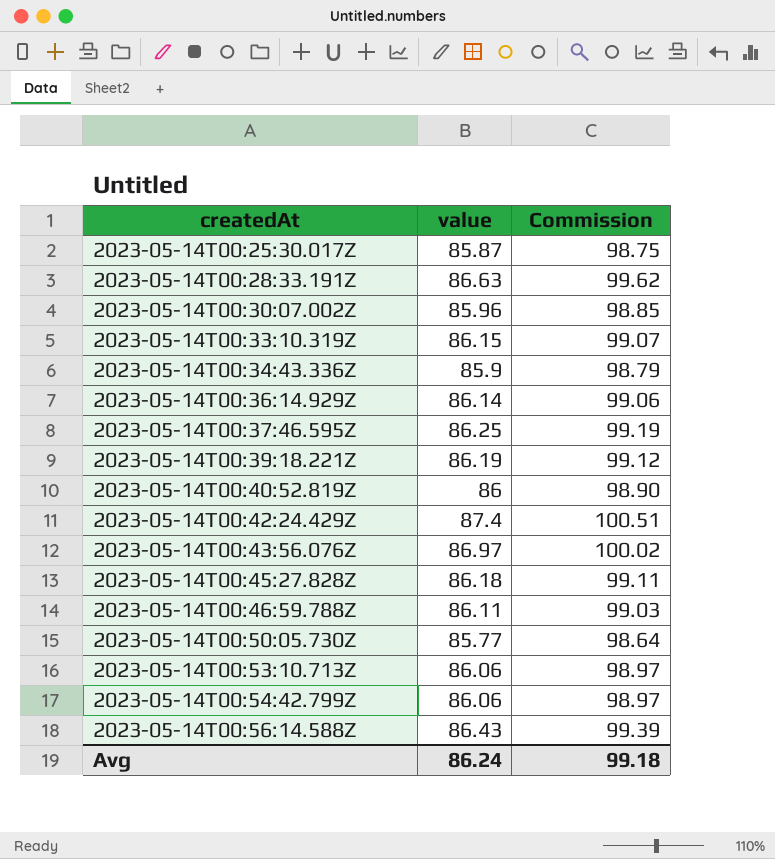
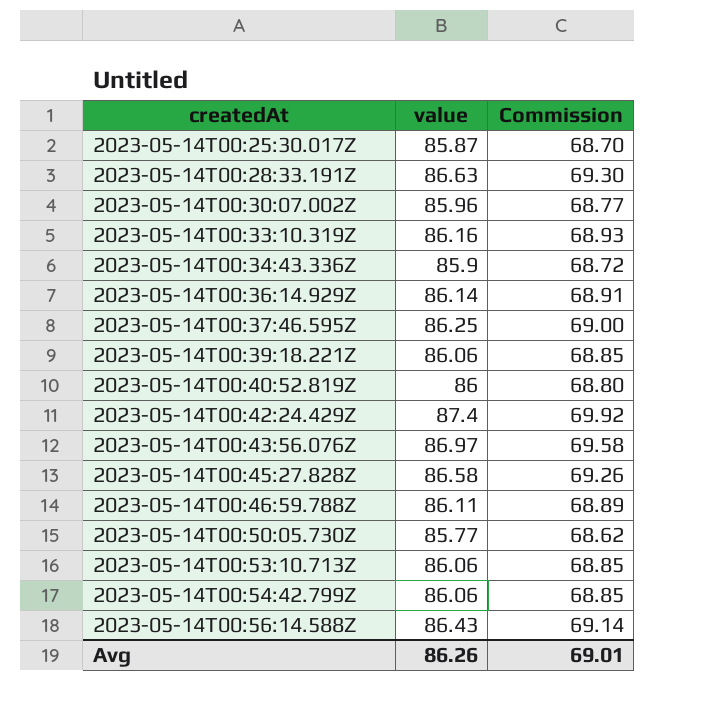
column Commission | formula: [value] * 1.15 -> [value] * 0.8
2023-05-14T00:33:10.319Z | value: 86.15 -> 86.16
2023-05-14T00:39:18.221Z | value: 86.19 -> 86.06
2023-05-14T00:45:27.828Z | value: 86.18 -> 86.58
Avg | value: 86.24 -> 86.26
Avg | Commission: 99.18 -> 69.01

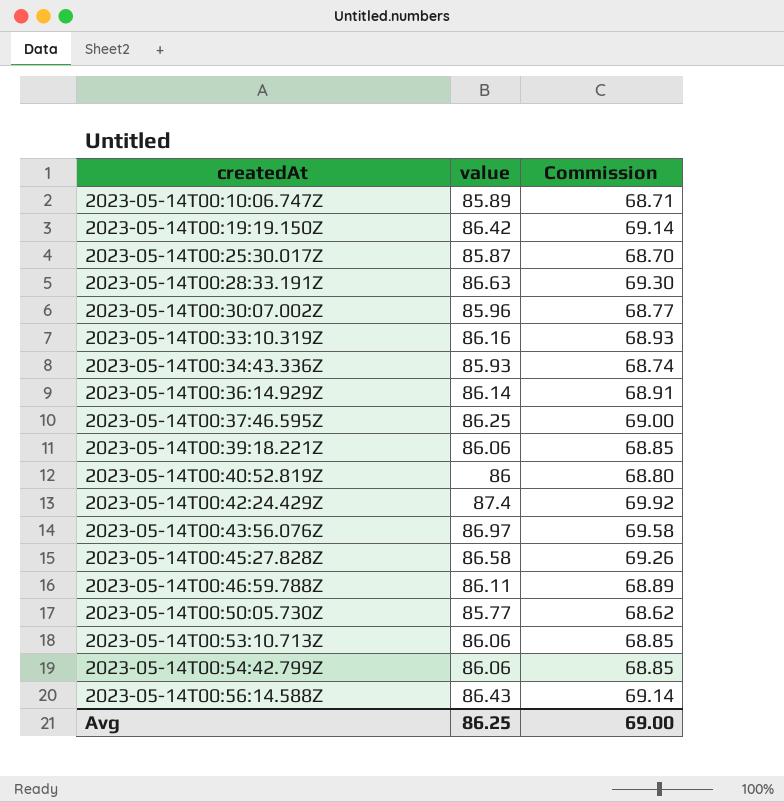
row 2023-05-14T00:10:06.747Z: none -> 85.89 | 68.71
row 2023-05-14T00:19:19.150Z: none -> 86.42 | 69.14
2023-05-14T00:34:43.336Z | value: 85.9 -> 85.93
2023-05-14T00:34:43.336Z | Commission: 68.72 -> 68.74
Avg | value: 86.26 -> 86.25
Avg | Commission: 69.01 -> 69.00

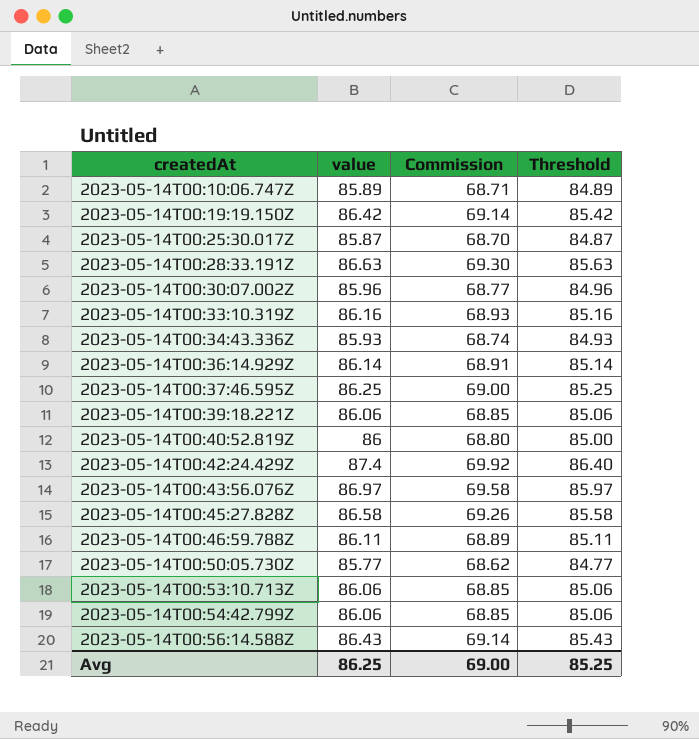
column Threshold | formula: none -> [value] - 1

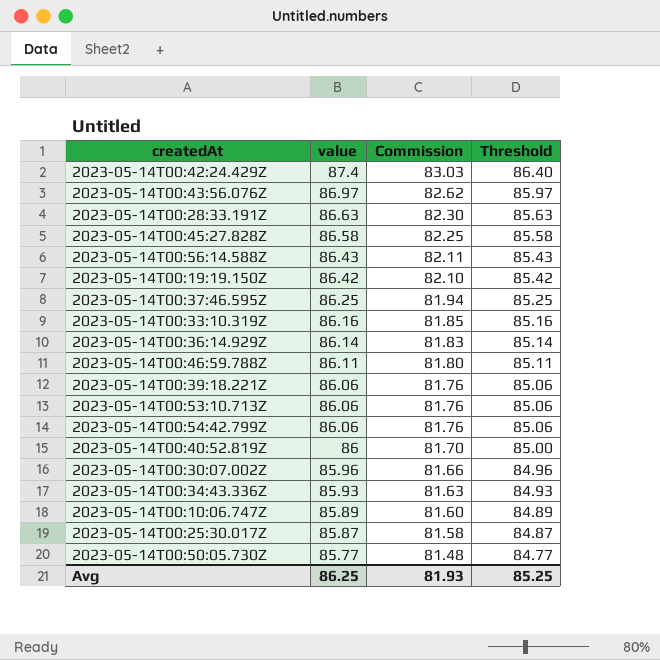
row order: createdAt ascending -> value descending
column Commission | formula: [value] * 0.8 -> [value] * 0.95
Avg | Commission: 69.00 -> 81.93

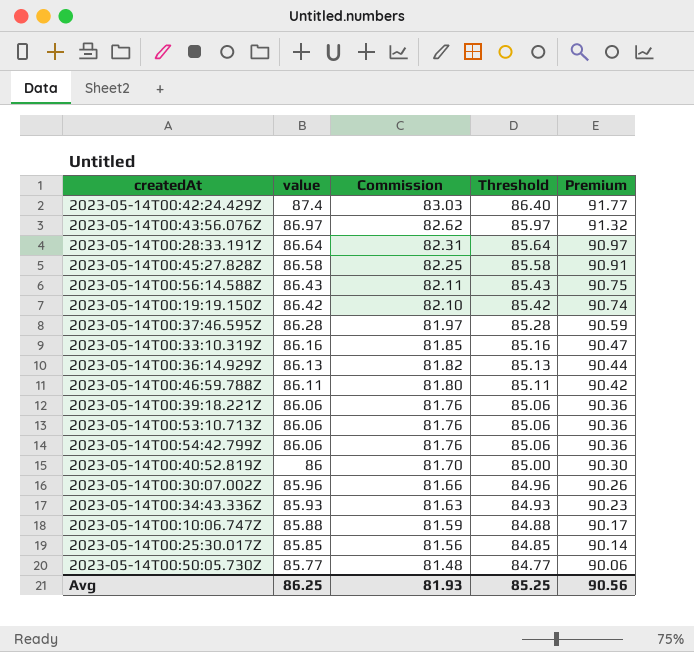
column Premium | formula: none -> [value] * 1.05
2023-05-14T00:28:33.191Z | value: 86.63 -> 86.64
2023-05-14T00:28:33.191Z | Commission: 82.30 -> 82.31
2023-05-14T00:28:33.191Z | Threshold: 85.63 -> 85.64
2023-05-14T00:37:46.595Z | value: 86.25 -> 86.28
2023-05-14T00:37:46.595Z | Commission: 81.94 -> 81.97
2023-05-14T00:37:46.595Z | Threshold: 85.25 -> 85.28
2023-05-14T00:36:14.929Z | value: 86.14 -> 86.13
2023-05-14T00:36:14.929Z | Commission: 81.83 -> 81.82
2023-05-14T00:36:14.929Z | Threshold: 85.14 -> 85.13
2023-05-14T00:10:06.747Z | value: 85.89 -> 85.88
2023-05-14T00:10:06.747Z | Commission: 81.60 -> 81.59
2023-05-14T00:10:06.747Z | Threshold: 84.89 -> 84.88
2023-05-14T00:25:30.017Z | value: 85.87 -> 85.85
2023-05-14T00:25:30.017Z | Commission: 81.58 -> 81.56
2023-05-14T00:25:30.017Z | Threshold: 84.87 -> 84.85

